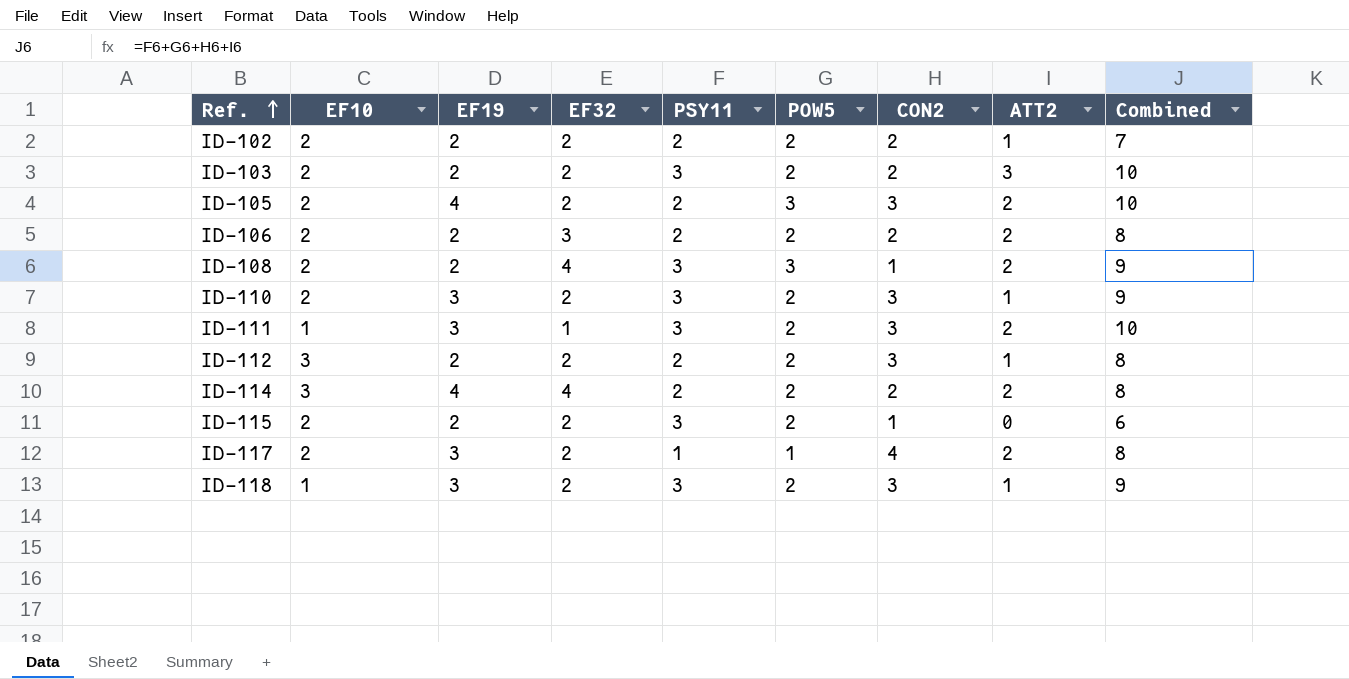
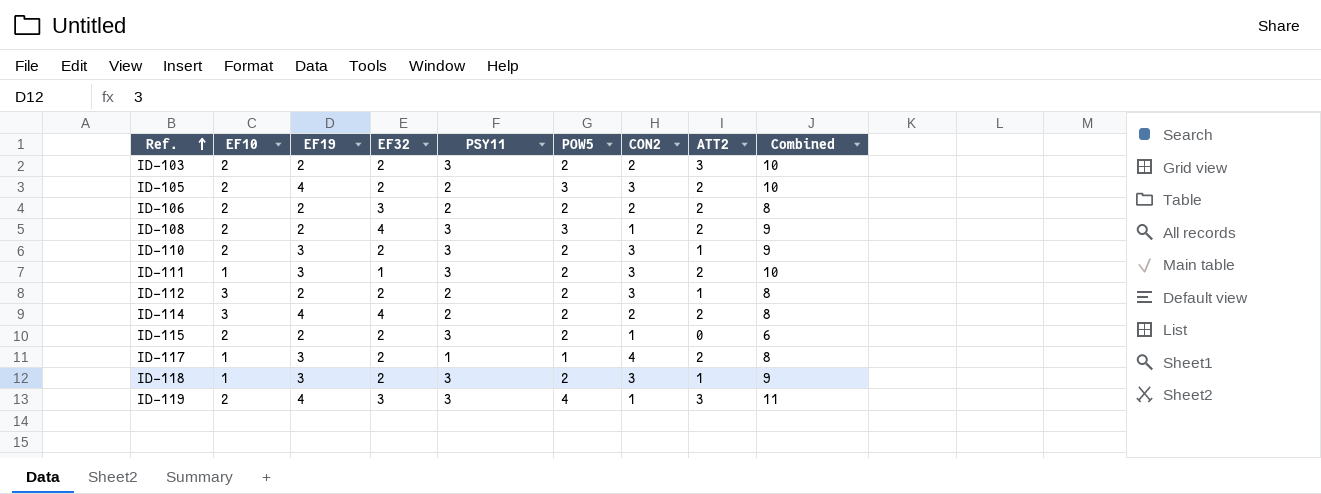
row ID-102: 2 | 2 | 2 | 2 | 2 | 2 | 1 | 7 -> none
ID-117 | EF10: 2 -> 1
row ID-119: none -> 2 | 4 | 3 | 3 | 4 | 1 | 3 | 11

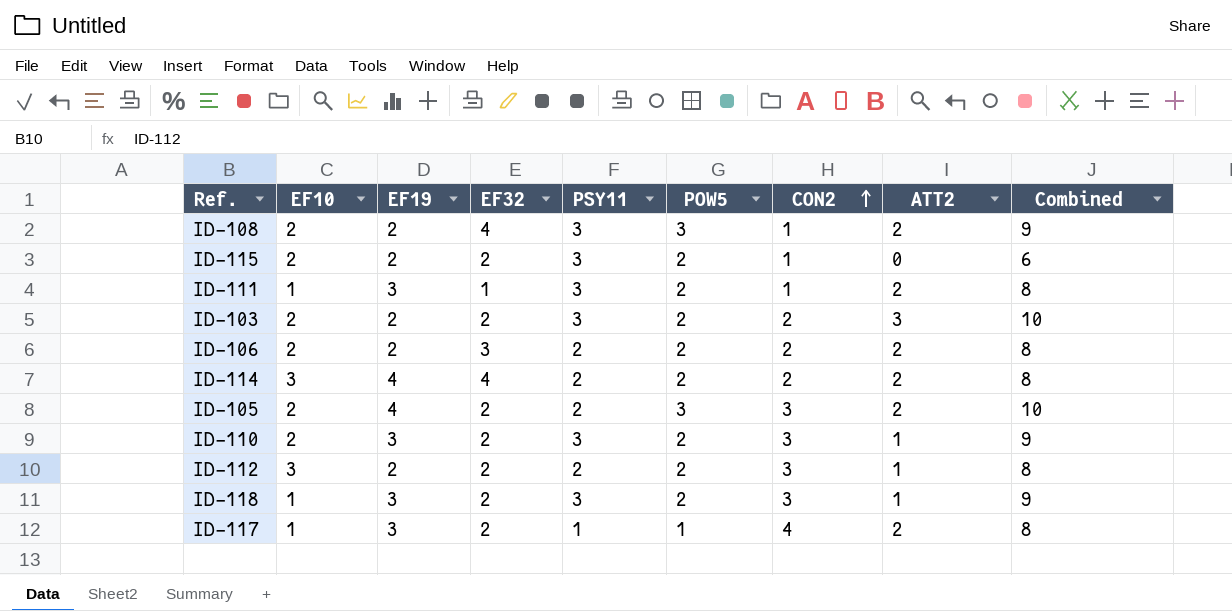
row order: Ref. ascending -> CON2 ascending
row ID-119: 2 | 4 | 3 | 3 | 4 | 1 | 3 | 11 -> none
ID-111 | CON2: 3 -> 1
ID-111 | Combined: 10 -> 8

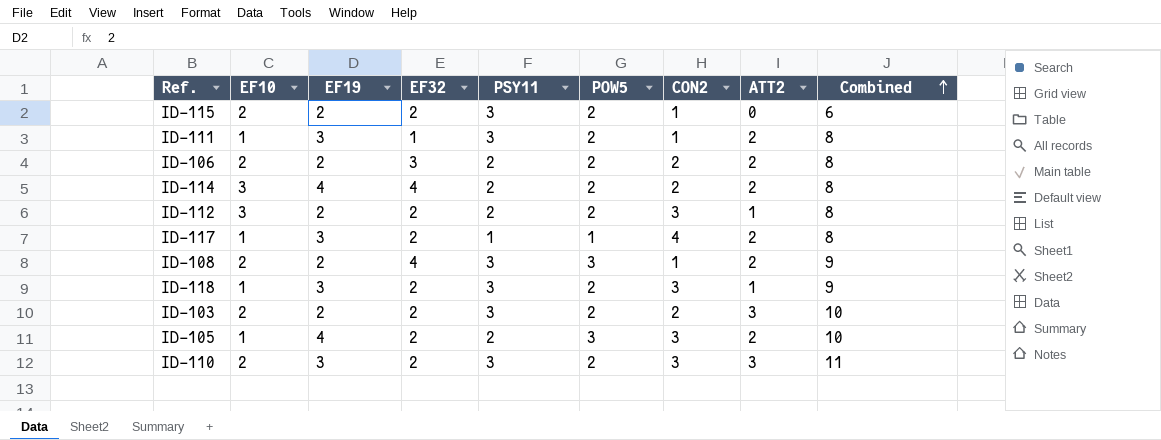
row order: CON2 ascending -> Combined ascending
ID-105 | EF10: 2 -> 1
ID-110 | ATT2: 1 -> 3
ID-110 | Combined: 9 -> 11

